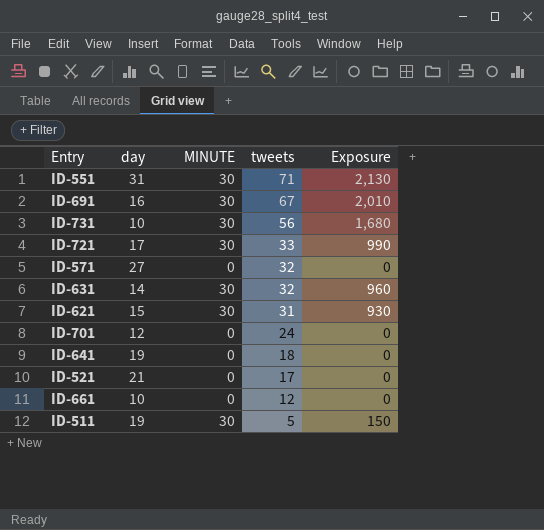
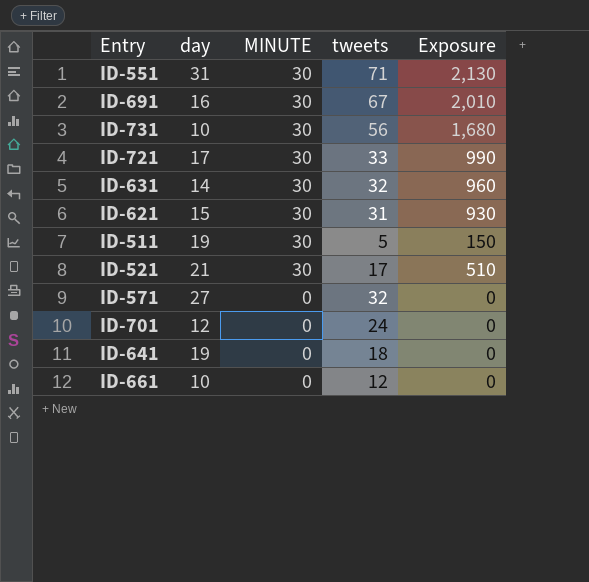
row order: tweets descending -> MINUTE descending
ID-521 | MINUTE: 0 -> 30
ID-521 | Exposure: 0 -> 510

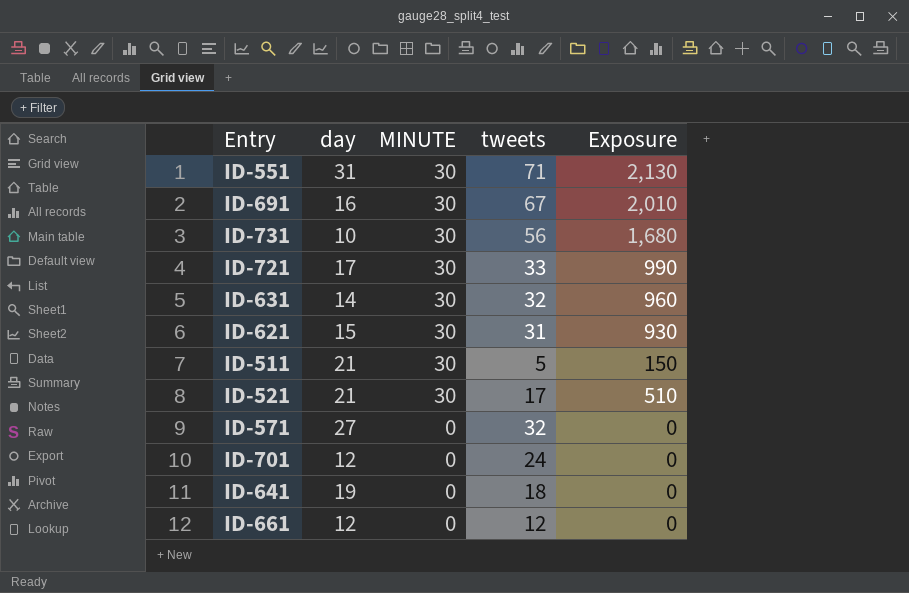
ID-511 | day: 19 -> 21
ID-661 | day: 10 -> 12

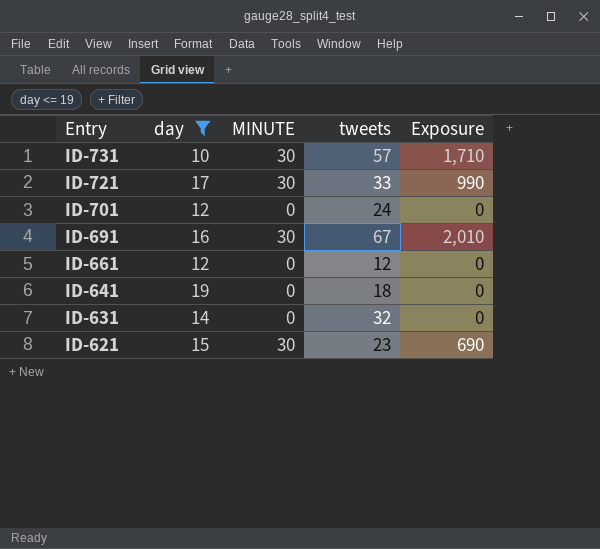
filter: none -> day <= 19
row order: MINUTE descending -> Entry descending
ID-731 | tweets: 56 -> 57
ID-731 | Exposure: 1,680 -> 1,710
ID-631 | MINUTE: 30 -> 0
ID-631 | Exposure: 960 -> 0
ID-621 | tweets: 31 -> 23
ID-621 | Exposure: 930 -> 690

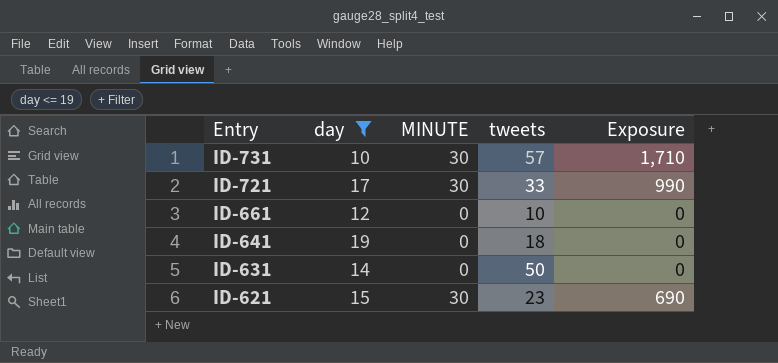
row ID-701: 12 | 0 | 24 | 0 -> none
row ID-691: 16 | 30 | 67 | 2,010 -> none
ID-661 | tweets: 12 -> 10
ID-631 | tweets: 32 -> 50

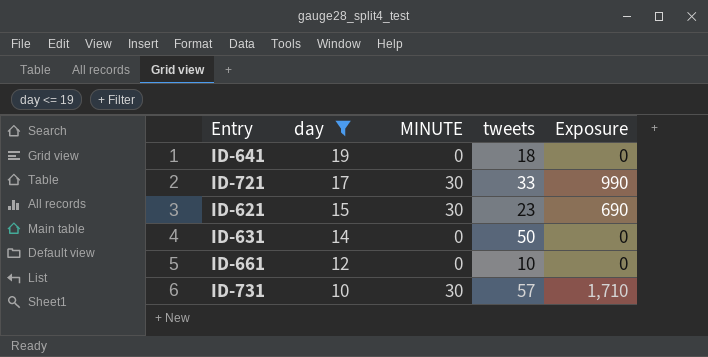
row order: Entry descending -> day descending

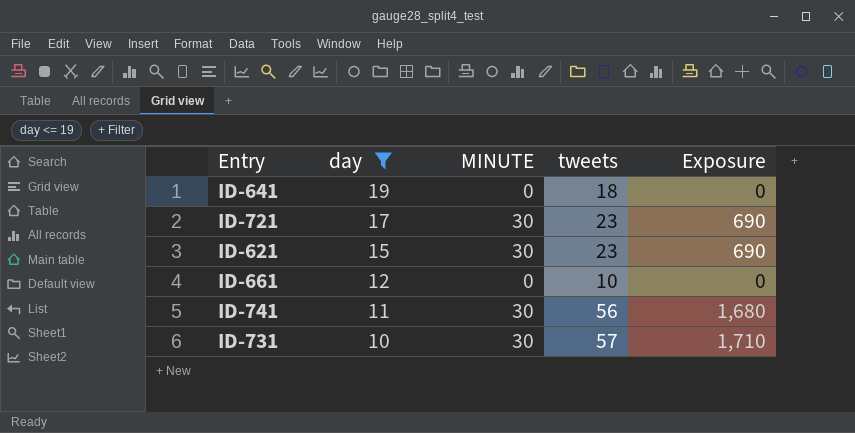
row ID-631: 14 | 0 | 50 | 0 -> none
ID-721 | tweets: 33 -> 23
ID-721 | Exposure: 990 -> 690
row ID-741: none -> 11 | 30 | 56 | 1,680

